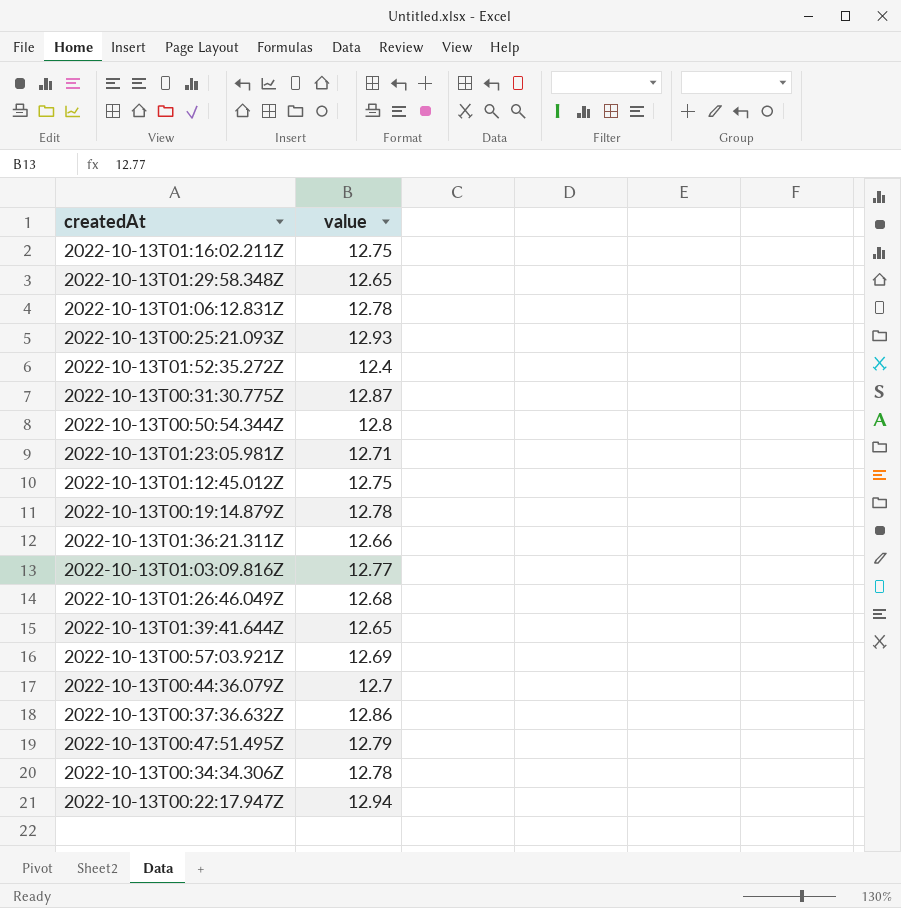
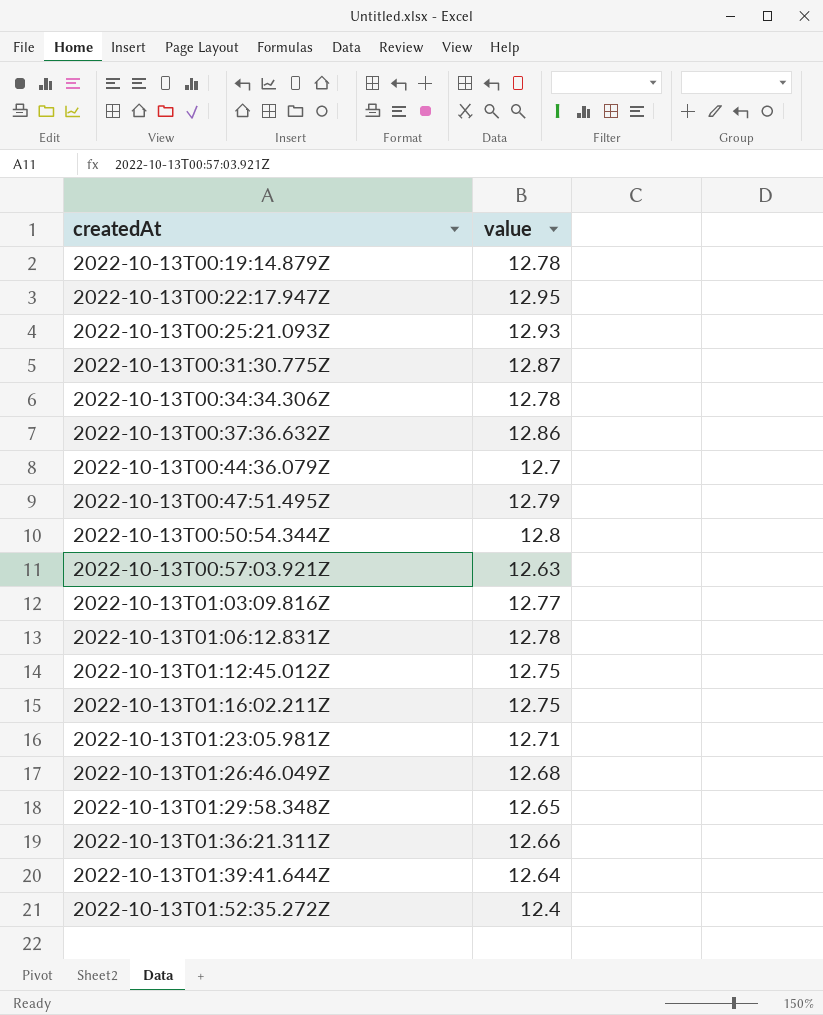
row order: none -> createdAt ascending
2022-10-13T00:22:17.947Z | value: 12.94 -> 12.95
2022-10-13T00:57:03.921Z | value: 12.69 -> 12.63
2022-10-13T01:39:41.644Z | value: 12.65 -> 12.64

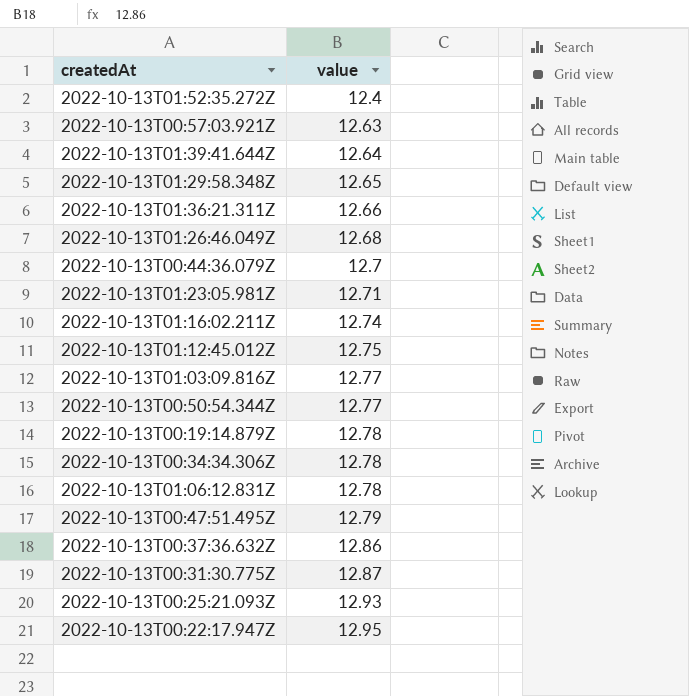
row order: createdAt ascending -> value ascending
2022-10-13T01:16:02.211Z | value: 12.75 -> 12.74
2022-10-13T00:50:54.344Z | value: 12.8 -> 12.77

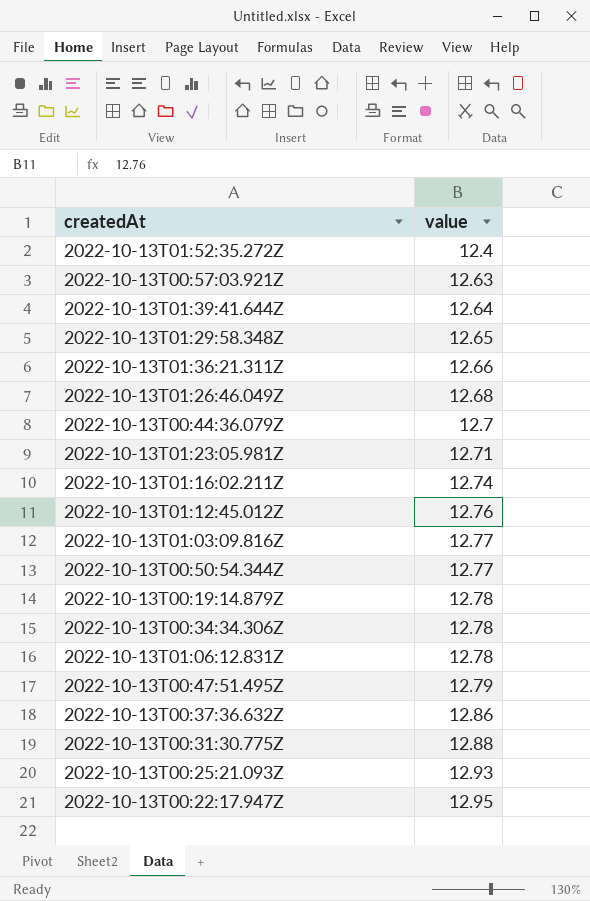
2022-10-13T01:12:45.012Z | value: 12.75 -> 12.76
2022-10-13T00:31:30.775Z | value: 12.87 -> 12.88

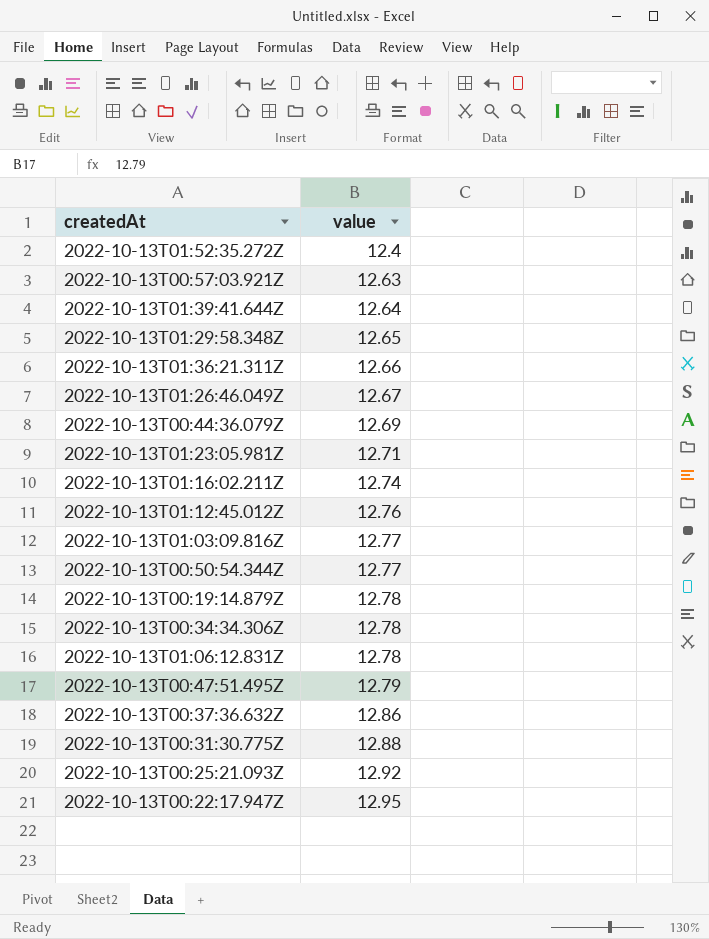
2022-10-13T01:26:46.049Z | value: 12.68 -> 12.67
2022-10-13T00:44:36.079Z | value: 12.7 -> 12.69
2022-10-13T00:25:21.093Z | value: 12.93 -> 12.92

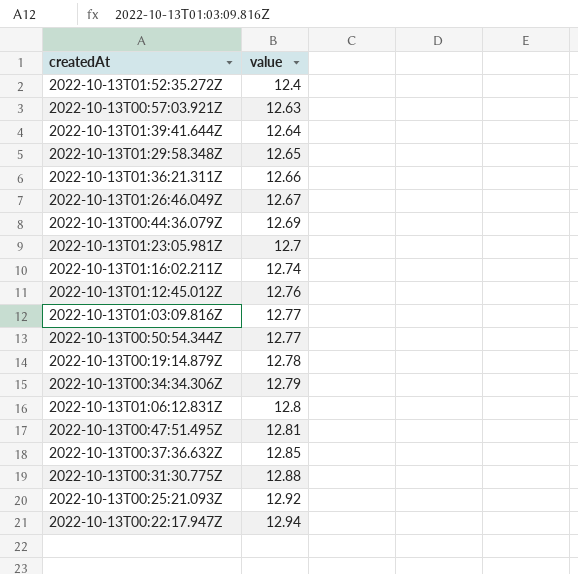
2022-10-13T01:23:05.981Z | value: 12.71 -> 12.7
2022-10-13T00:34:34.306Z | value: 12.78 -> 12.79
2022-10-13T01:06:12.831Z | value: 12.78 -> 12.8
2022-10-13T00:47:51.495Z | value: 12.79 -> 12.81
2022-10-13T00:37:36.632Z | value: 12.86 -> 12.85
2022-10-13T00:22:17.947Z | value: 12.95 -> 12.94

